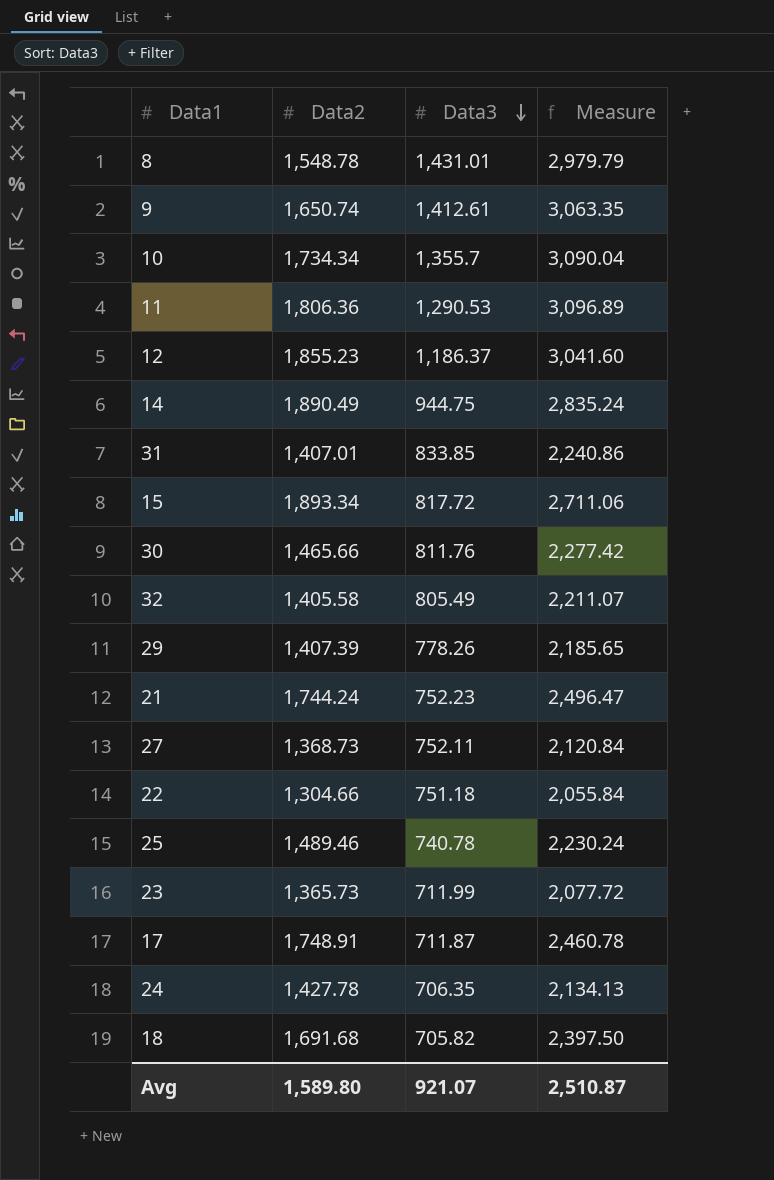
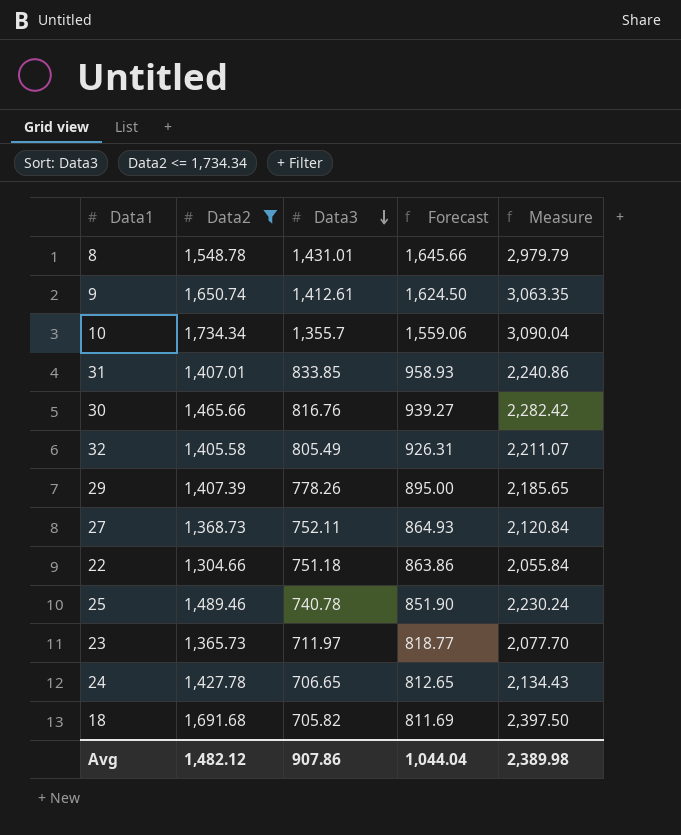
filter: none -> Data2 <= 1,734.34
column Forecast | formula: none -> [Data3] * 1.15
30 | Data3: 811.76 -> 816.76
30 | Measure: 2,277.42 -> 2,282.42
23 | Data3: 711.99 -> 711.97
23 | Measure: 2,077.72 -> 2,077.70
24 | Data3: 706.35 -> 706.65
24 | Measure: 2,134.13 -> 2,134.43
Avg | Data2: 1,589.80 -> 1,482.12
Avg | Data3: 921.07 -> 907.86
Avg | Measure: 2,510.87 -> 2,389.98

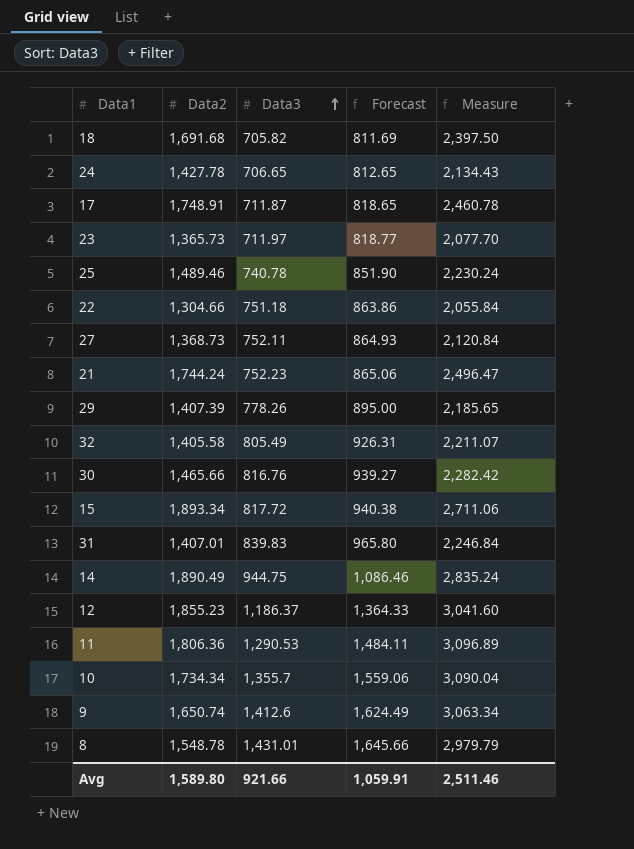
filter: Data2 <= 1,734.34 -> none
row order: Data3 descending -> Data3 ascending
31 | Data3: 833.85 -> 839.83
31 | Forecast: 958.93 -> 965.80
31 | Measure: 2,240.86 -> 2,246.84
9 | Data3: 1,412.61 -> 1,412.6
9 | Forecast: 1,624.50 -> 1,624.49
9 | Measure: 3,063.35 -> 3,063.34
Avg | Data2: 1,482.12 -> 1,589.80
Avg | Data3: 907.86 -> 921.66
Avg | Forecast: 1,044.04 -> 1,059.91
Avg | Measure: 2,389.98 -> 2,511.46

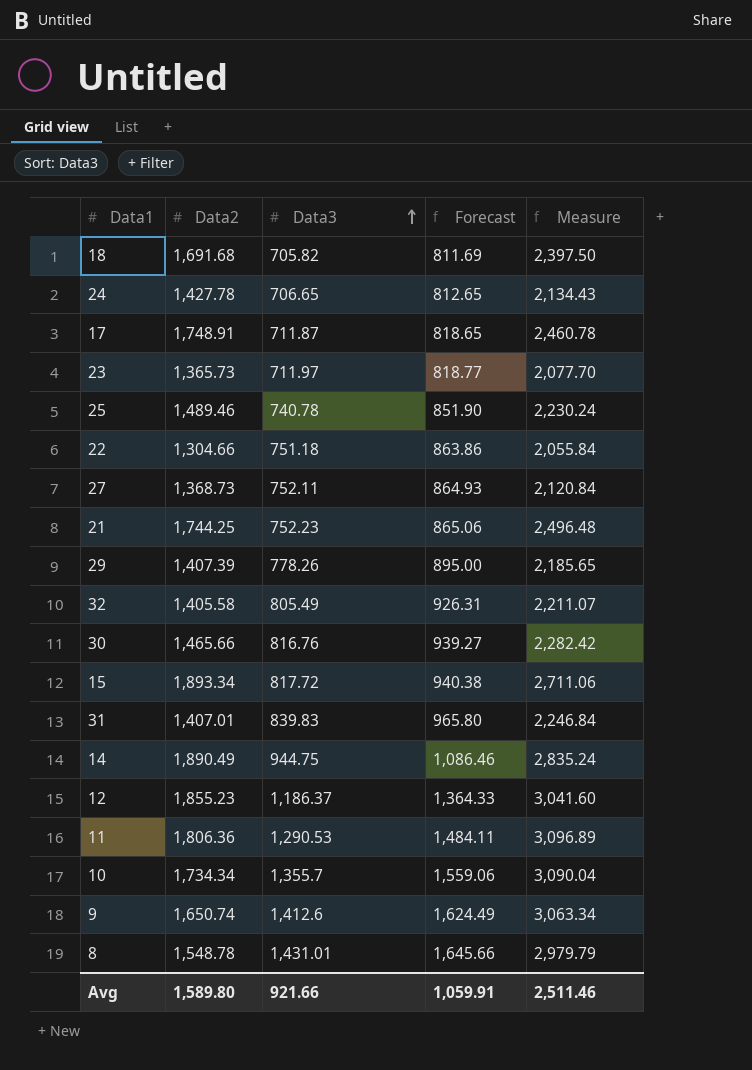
21 | Data2: 1,744.24 -> 1,744.25
21 | Measure: 2,496.47 -> 2,496.48

